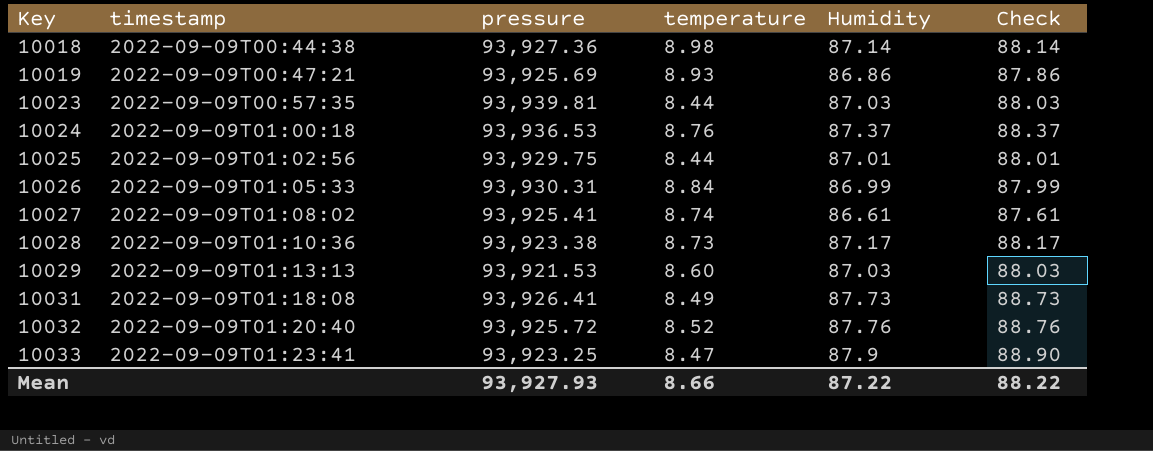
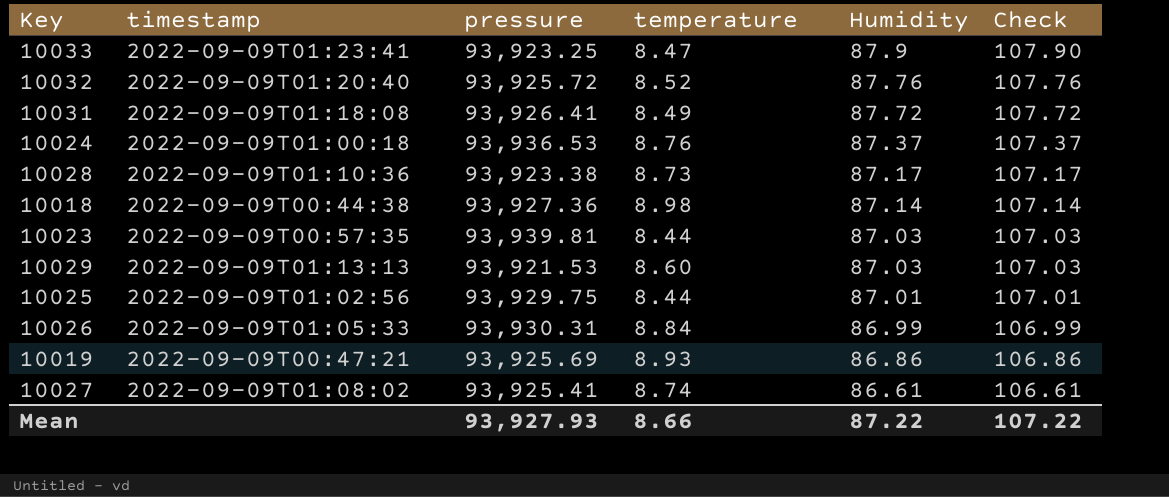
row order: Key ascending -> Humidity descending
column Check | formula: [Humidity] + 1 -> [Humidity] + 20
10031 | Humidity: 87.73 -> 87.72
Mean | Check: 88.22 -> 107.22

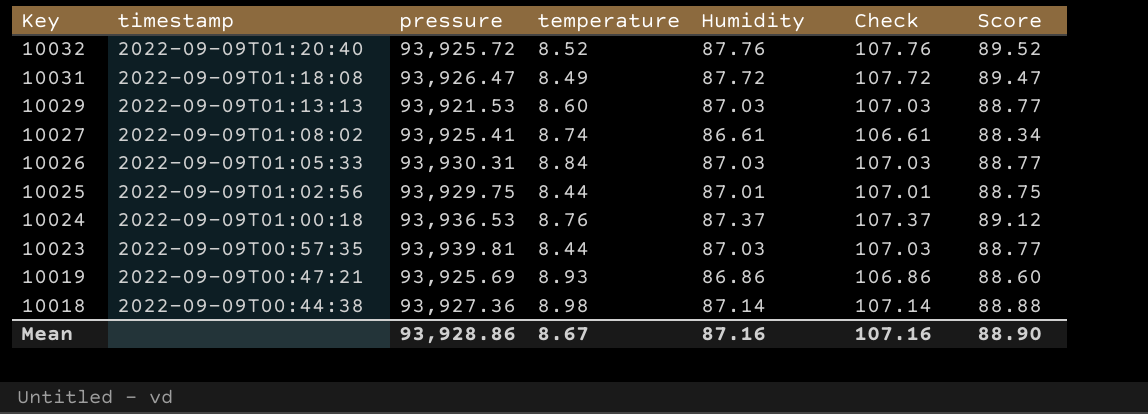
row order: Humidity descending -> Key descending
column Score | formula: none -> [Humidity] * 1.02
row 10033: 2022-09-09T01:23:41 | 93,923.25 | 8.47 | 87.9 | 107.90 -> none
row 10028: 2022-09-09T01:10:36 | 93,923.38 | 8.73 | 87.17 | 107.17 -> none
10031 | pressure: 93,926.41 -> 93,926.47
10026 | Humidity: 86.99 -> 87.03
10026 | Check: 106.99 -> 107.03
Mean | pressure: 93,927.93 -> 93,928.86
Mean | temperature: 8.66 -> 8.67
Mean | Humidity: 87.22 -> 87.16
Mean | Check: 107.22 -> 107.16

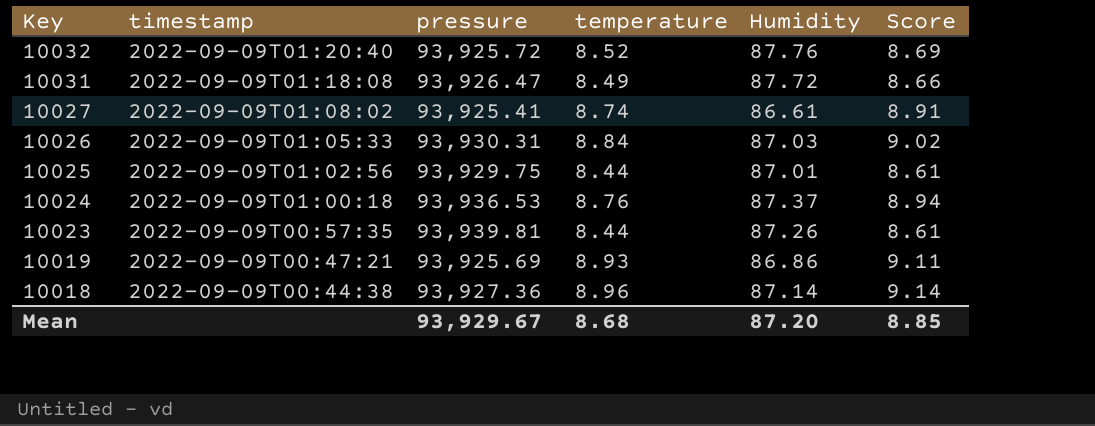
column Check | formula: [Humidity] + 20 -> none
column Score | formula: [Humidity] * 1.02 -> [temperature] * 1.02
row 10029: 2022-09-09T01:13:13 | 93,921.53 | 8.60 | 87.03 | 107.03 | 88.77 -> none
10023 | Humidity: 87.03 -> 87.26
10018 | temperature: 8.98 -> 8.96
Mean | pressure: 93,928.86 -> 93,929.67
Mean | temperature: 8.67 -> 8.68
Mean | Humidity: 87.16 -> 87.20
Mean | Score: 88.90 -> 8.85

